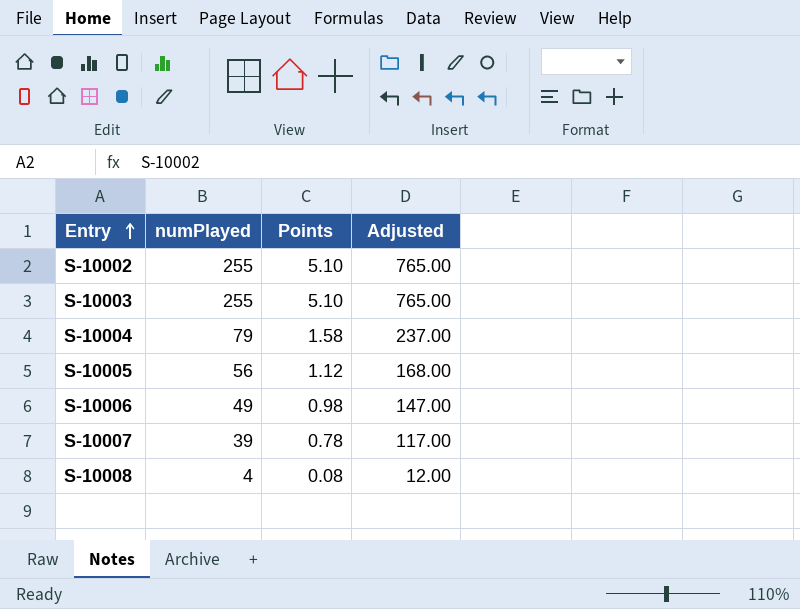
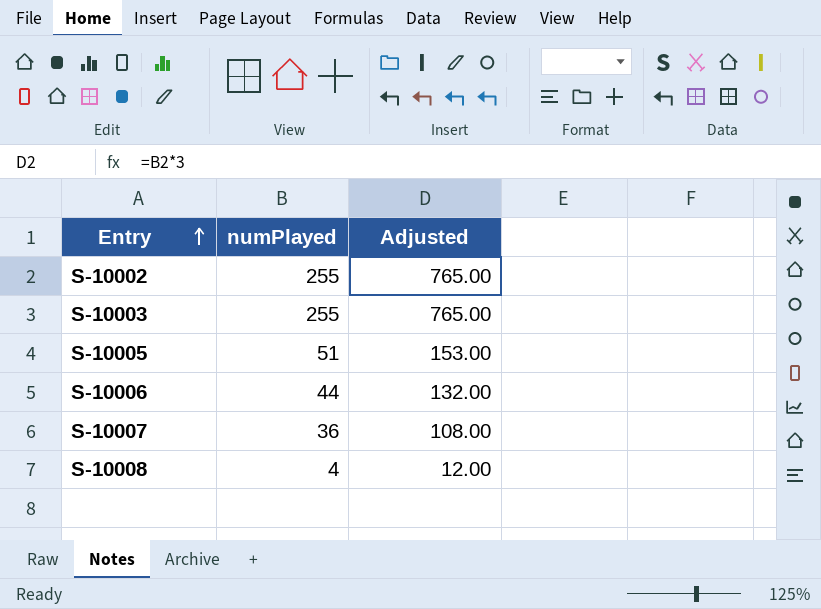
column Points | formula: [numPlayed] * 0.02 -> none
row S-10004: 79 | 1.58 | 237.00 -> none
S-10005 | numPlayed: 56 -> 51
S-10005 | Adjusted: 168.00 -> 153.00
S-10006 | numPlayed: 49 -> 44
S-10006 | Adjusted: 147.00 -> 132.00
S-10007 | numPlayed: 39 -> 36
S-10007 | Adjusted: 117.00 -> 108.00

